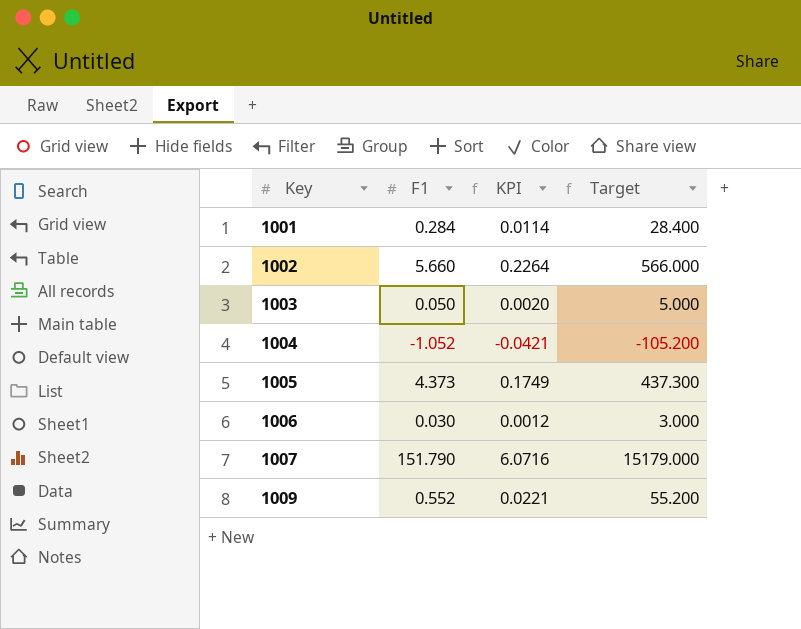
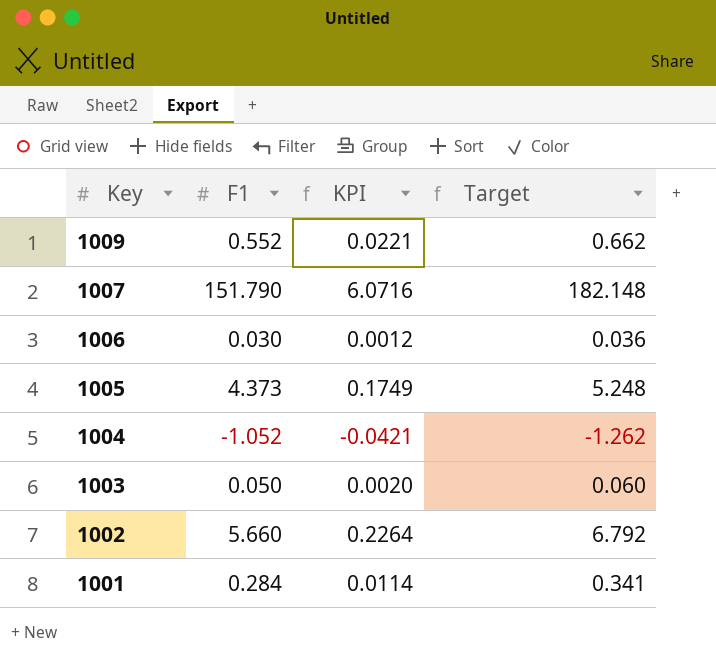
row order: Key ascending -> Key descending
column Target | formula: [F1] * 100 -> [F1] * 1.2

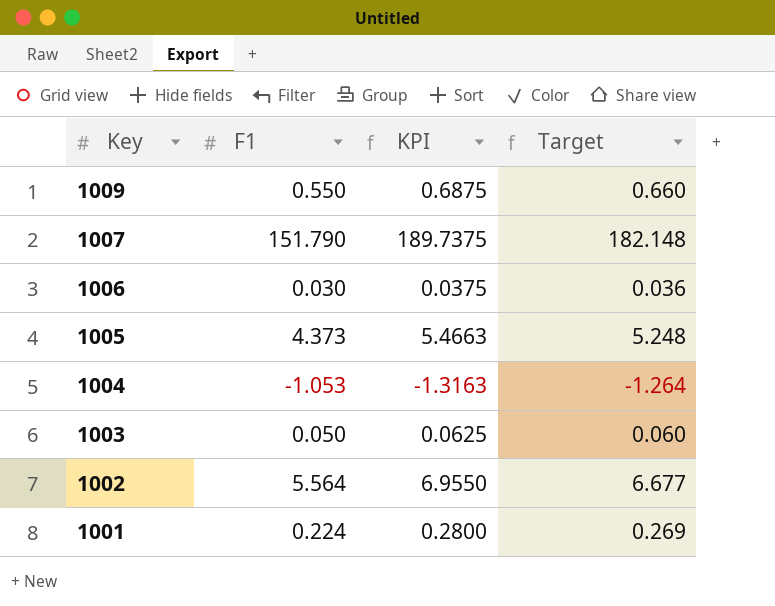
column KPI | formula: [F1] * 0.04 -> [F1] * 1.25
1009 | F1: 0.552 -> 0.550
1009 | Target: 0.662 -> 0.660
1004 | F1: -1.052 -> -1.053
1004 | Target: -1.262 -> -1.264
1002 | F1: 5.660 -> 5.564
1002 | Target: 6.792 -> 6.677
1001 | F1: 0.284 -> 0.224
1001 | Target: 0.341 -> 0.269

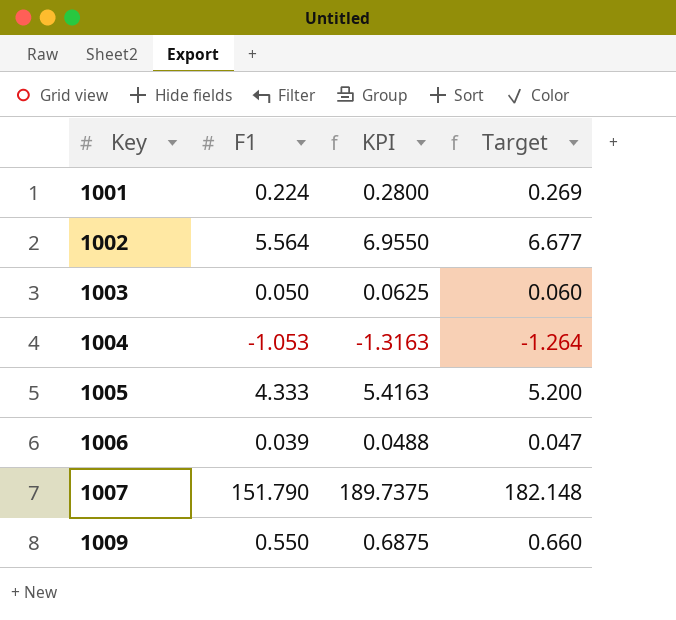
row order: Key descending -> Key ascending
1005 | F1: 4.373 -> 4.333
1005 | KPI: 5.4663 -> 5.4163
1005 | Target: 5.248 -> 5.200
1006 | F1: 0.030 -> 0.039
1006 | KPI: 0.0375 -> 0.0488
1006 | Target: 0.036 -> 0.047

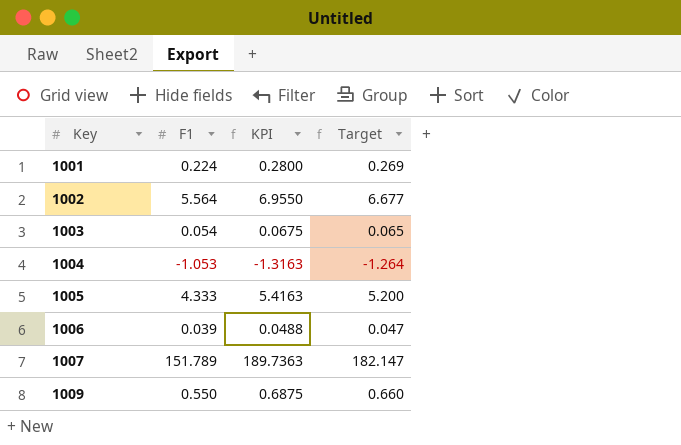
1003 | F1: 0.050 -> 0.054
1003 | KPI: 0.0625 -> 0.0675
1003 | Target: 0.060 -> 0.065
1007 | F1: 151.790 -> 151.789
1007 | KPI: 189.7375 -> 189.7363
1007 | Target: 182.148 -> 182.147

